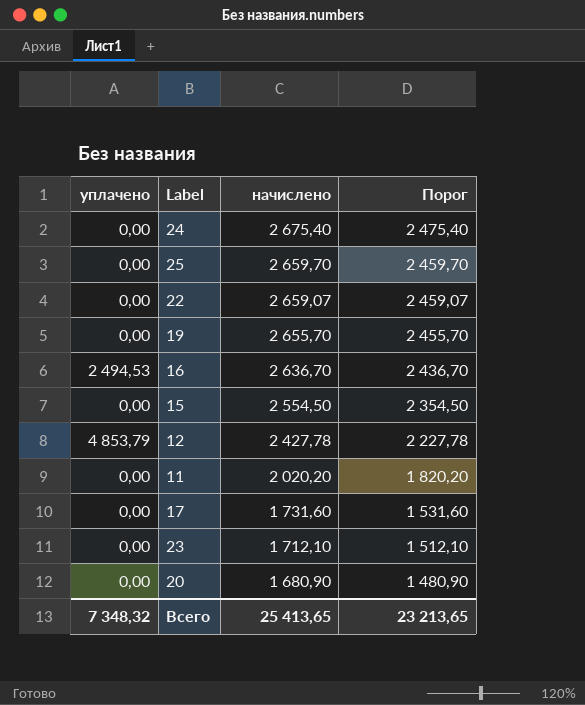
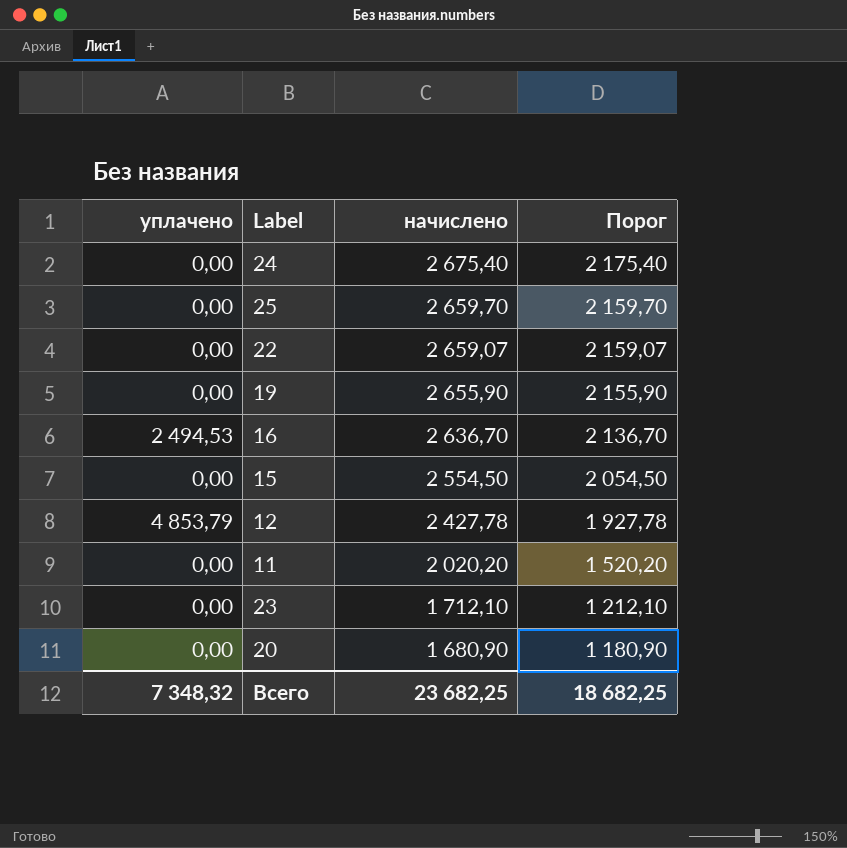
column Порог | formula: [начислено] - 200 -> [начислено] - 500
row 17: 0,00 | 1 731,60 | 1 531,60 -> none
19 | начислено: 2 655,70 -> 2 655,90
Всего | начислено: 25 413,65 -> 23 682,25
Всего | Порог: 23 213,65 -> 18 682,25

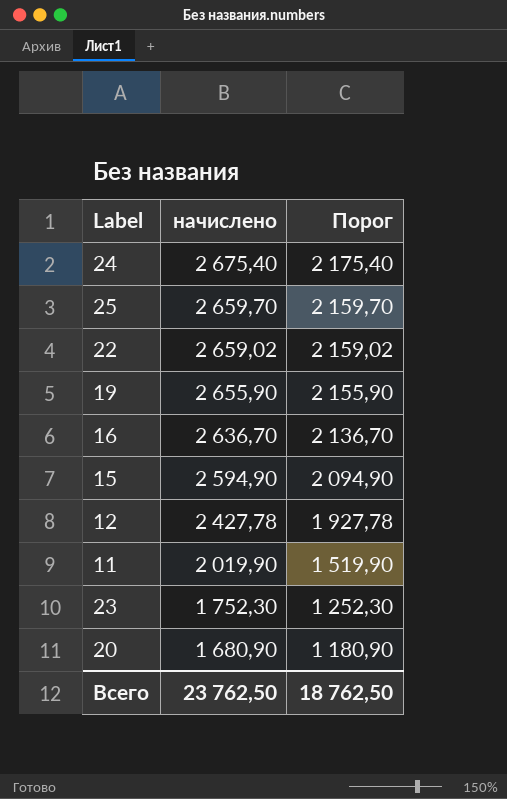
column уплачено | position: 1 -> none
22 | начислено: 2 659,07 -> 2 659,02
22 | Порог: 2 159,07 -> 2 159,02
15 | начислено: 2 554,50 -> 2 594,90
15 | Порог: 2 054,50 -> 2 094,90
11 | начислено: 2 020,20 -> 2 019,90
11 | Порог: 1 520,20 -> 1 519,90
23 | начислено: 1 712,10 -> 1 752,30
23 | Порог: 1 212,10 -> 1 252,30
Всего | начислено: 23 682,25 -> 23 762,50
Всего | Порог: 18 682,25 -> 18 762,50

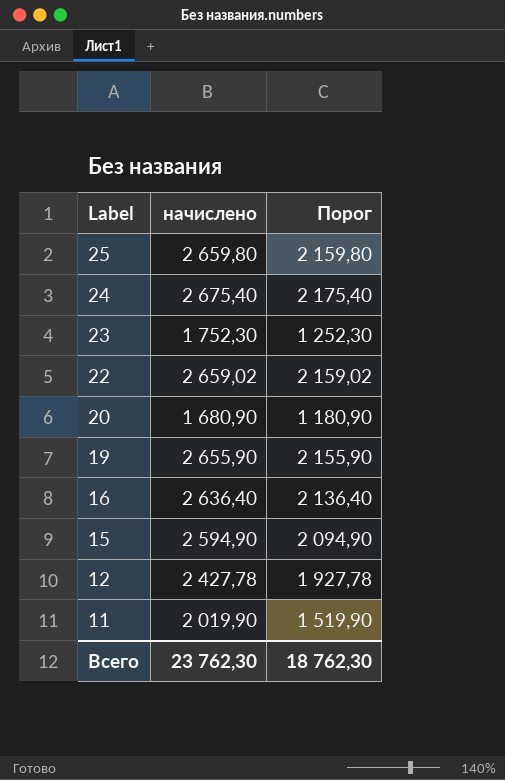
row order: начислено descending -> Label descending
25 | начислено: 2 659,70 -> 2 659,80
25 | Порог: 2 159,70 -> 2 159,80
16 | начислено: 2 636,70 -> 2 636,40
16 | Порог: 2 136,70 -> 2 136,40
Всего | начислено: 23 762,50 -> 23 762,30
Всего | Порог: 18 762,50 -> 18 762,30

